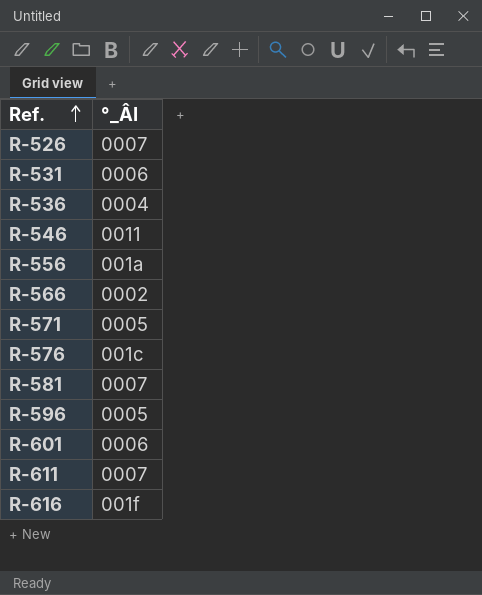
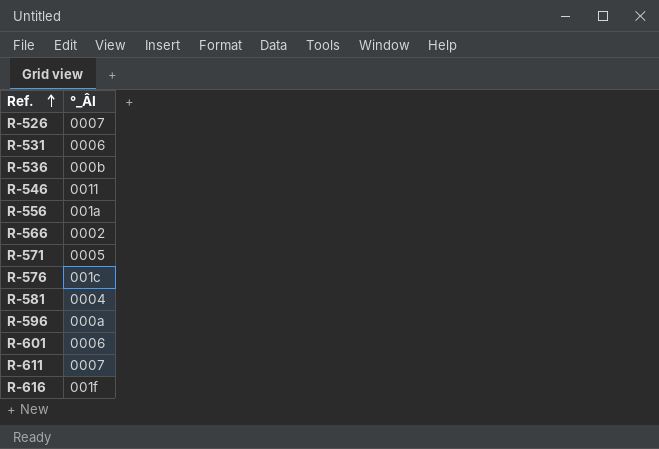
R-536 | °_ÂI: 0004 -> 000b
R-581 | °_ÂI: 0007 -> 0004
R-596 | °_ÂI: 0005 -> 000a

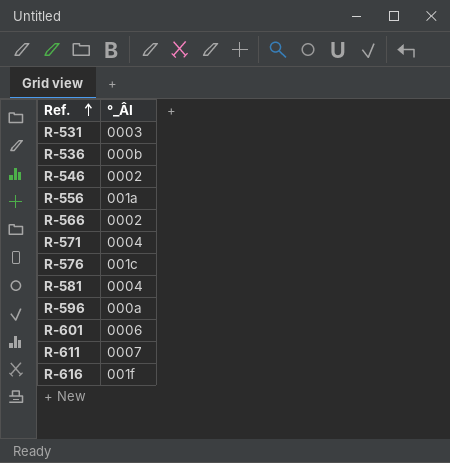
row R-526: 0007 -> none
R-531 | °_ÂI: 0006 -> 0003
R-546 | °_ÂI: 0011 -> 0002
R-571 | °_ÂI: 0005 -> 0004

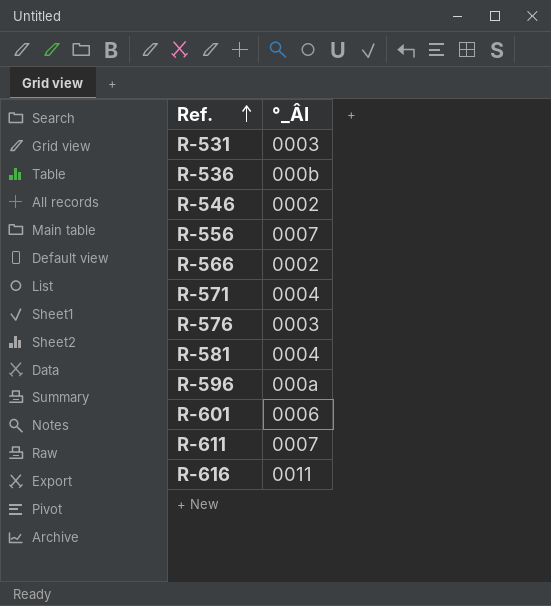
R-556 | °_ÂI: 001a -> 0007
R-576 | °_ÂI: 001c -> 0003
R-616 | °_ÂI: 001f -> 0011

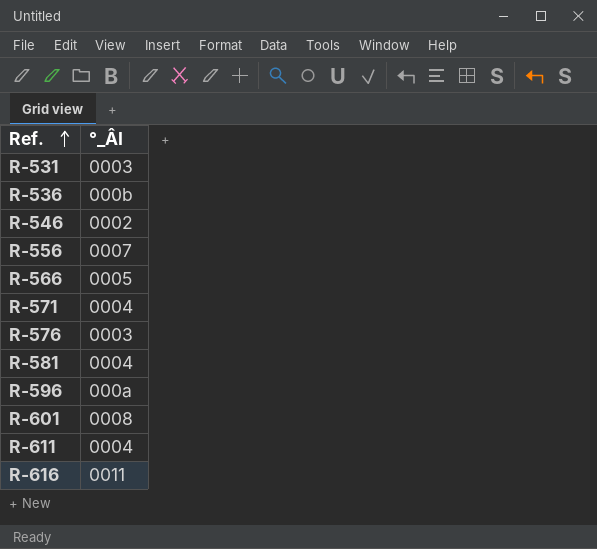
R-566 | °_ÂI: 0002 -> 0005
R-601 | °_ÂI: 0006 -> 0008
R-611 | °_ÂI: 0007 -> 0004

